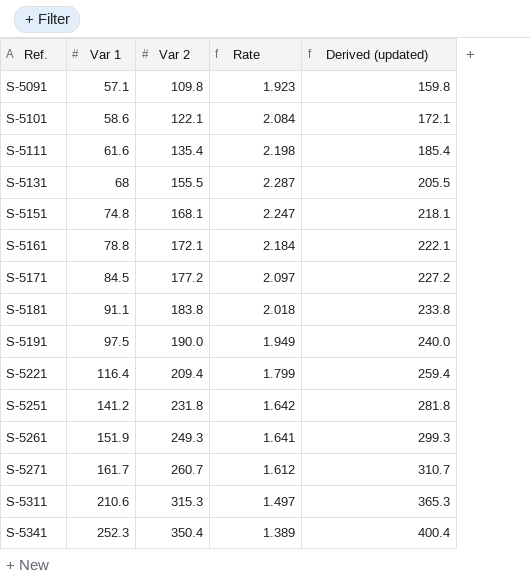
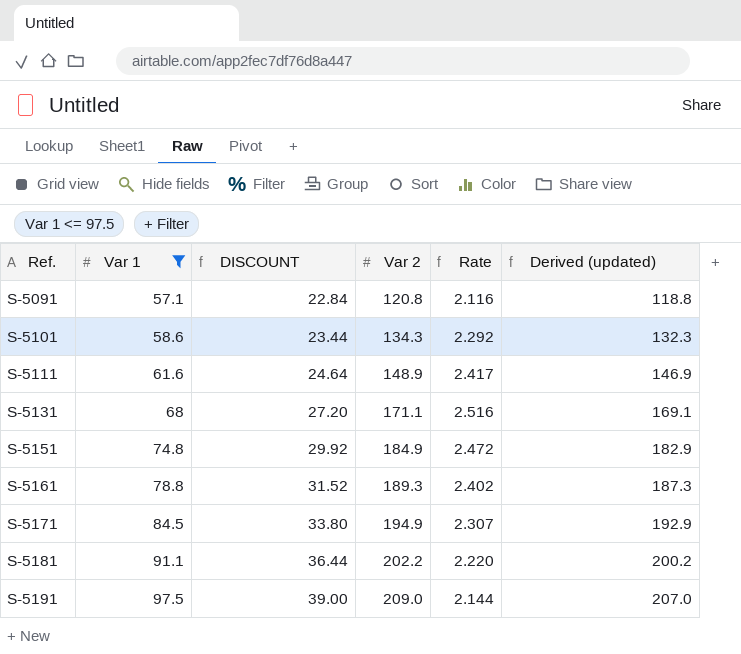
filter: none -> Var 1 <= 97.5
column DISCOUNT | formula: none -> [Var 1] * 0.4
column Derived (updated) | formula: [Var 2] + 50 -> [Var 2] - 2
S-5091 | Var 2: 109.8 -> 120.8
S-5091 | Rate: 1.923 -> 2.116
S-5101 | Var 2: 122.1 -> 134.3
S-5101 | Rate: 2.084 -> 2.292
S-5111 | Var 2: 135.4 -> 148.9
S-5111 | Rate: 2.198 -> 2.417
S-5131 | Var 2: 155.5 -> 171.1
S-5131 | Rate: 2.287 -> 2.516
S-5151 | Var 2: 168.1 -> 184.9
S-5151 | Rate: 2.247 -> 2.472
S-5161 | Var 2: 172.1 -> 189.3
S-5161 | Rate: 2.184 -> 2.402
S-5171 | Var 2: 177.2 -> 194.9
S-5171 | Rate: 2.097 -> 2.307
S-5181 | Var 2: 183.8 -> 202.2
S-5181 | Rate: 2.018 -> 2.220
S-5191 | Var 2: 190.0 -> 209.0
S-5191 | Rate: 1.949 -> 2.144

